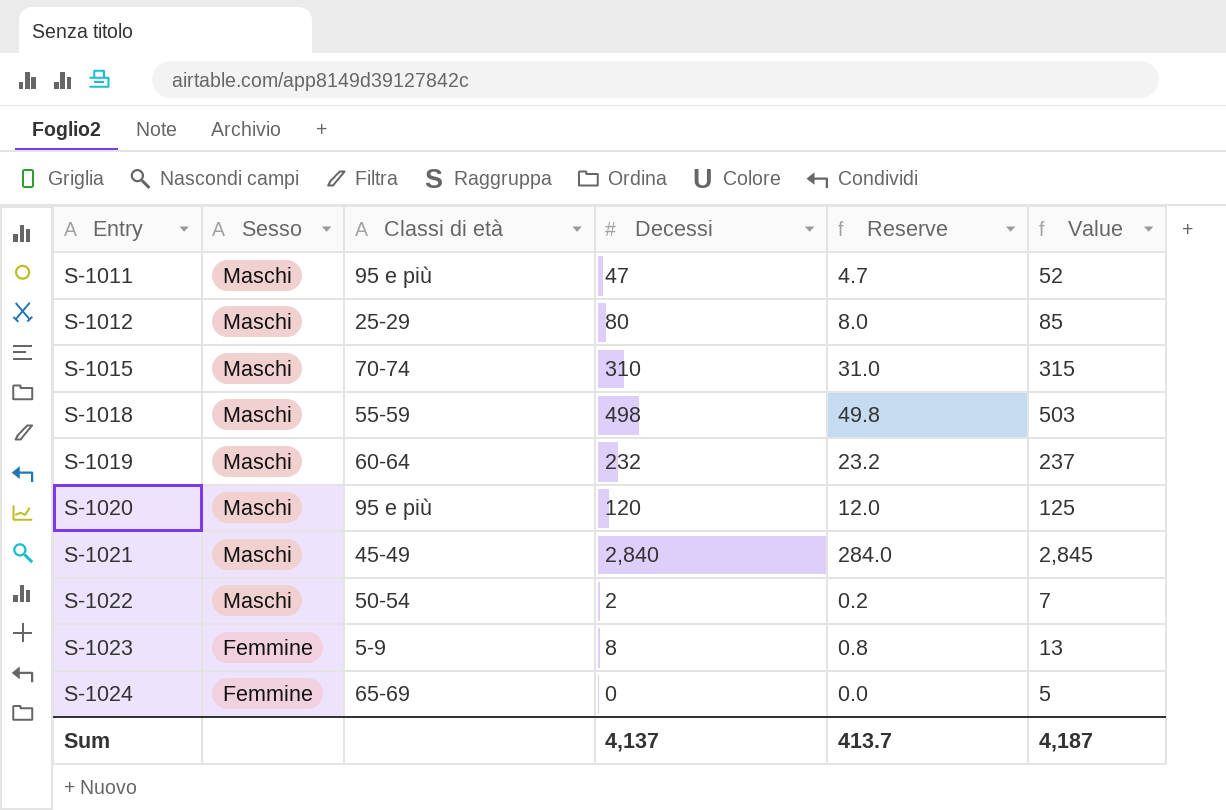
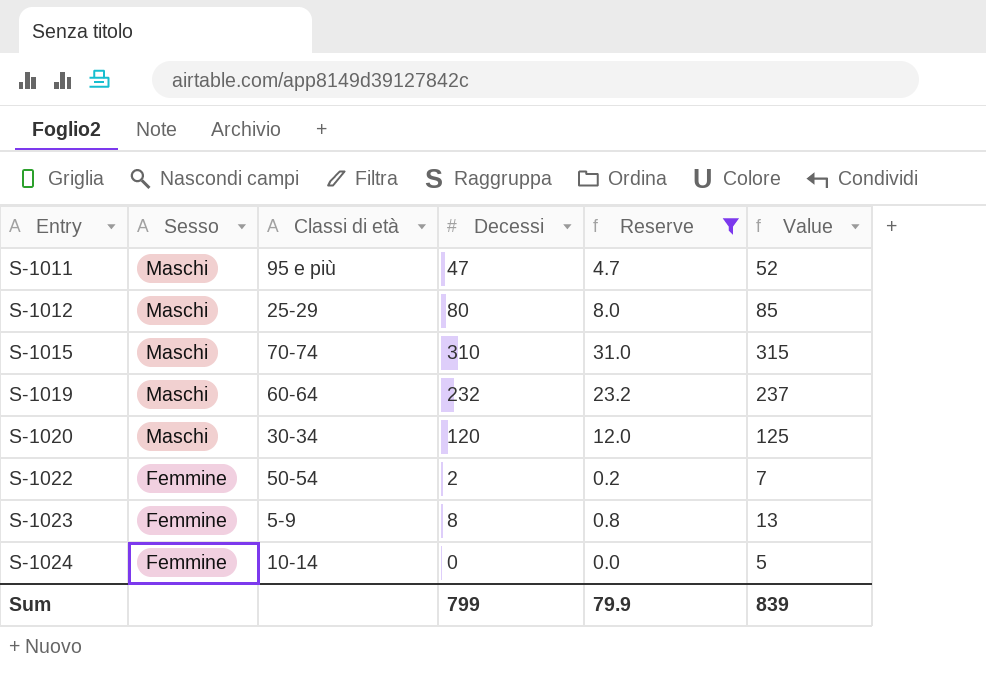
filter: none -> Reserve <= 31.0
S-1020 | Classi di età: 95 e più -> 30-34
S-1022 | Sesso: Maschi -> Femmine
S-1024 | Classi di età: 65-69 -> 10-14
Sum | Decessi: 4,137 -> 799
Sum | Reserve: 413.7 -> 79.9
Sum | Value: 4,187 -> 839

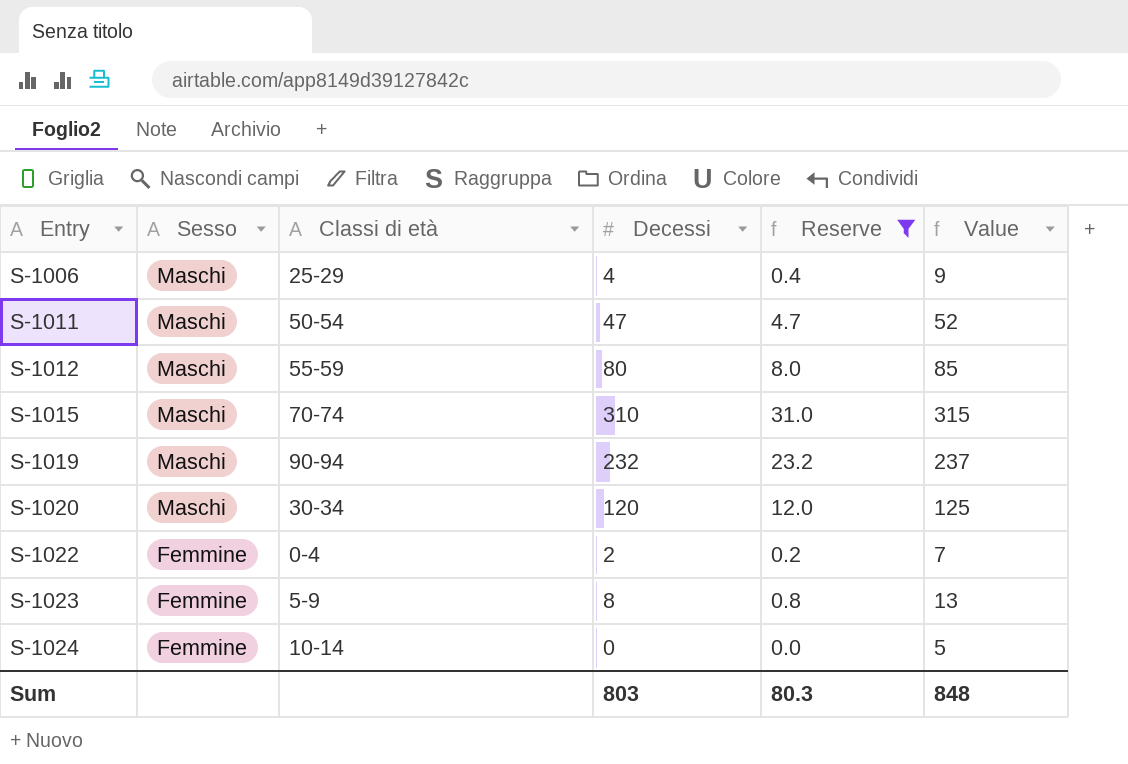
row S-1006: none -> Maschi | 25-29 | 4 | 0.4 | 9
S-1011 | Classi di età: 95 e più -> 50-54
S-1012 | Classi di età: 25-29 -> 55-59
S-1019 | Classi di età: 60-64 -> 90-94
S-1022 | Classi di età: 50-54 -> 0-4
Sum | Decessi: 799 -> 803
Sum | Reserve: 79.9 -> 80.3
Sum | Value: 839 -> 848

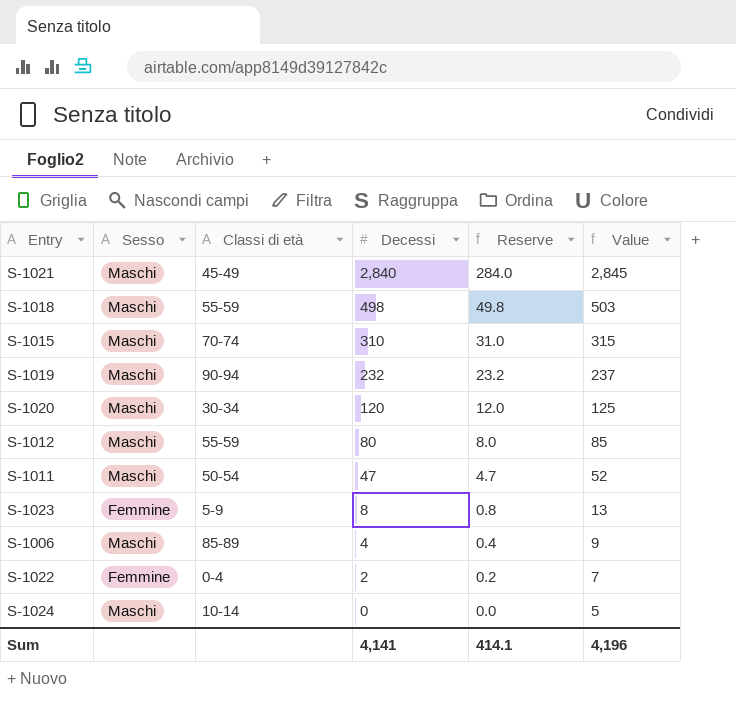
filter: Reserve <= 31.0 -> none
row order: Entry ascending -> Decessi descending
S-1006 | Classi di età: 25-29 -> 85-89
S-1024 | Sesso: Femmine -> Maschi
Sum | Decessi: 803 -> 4,141
Sum | Reserve: 80.3 -> 414.1
Sum | Value: 848 -> 4,196

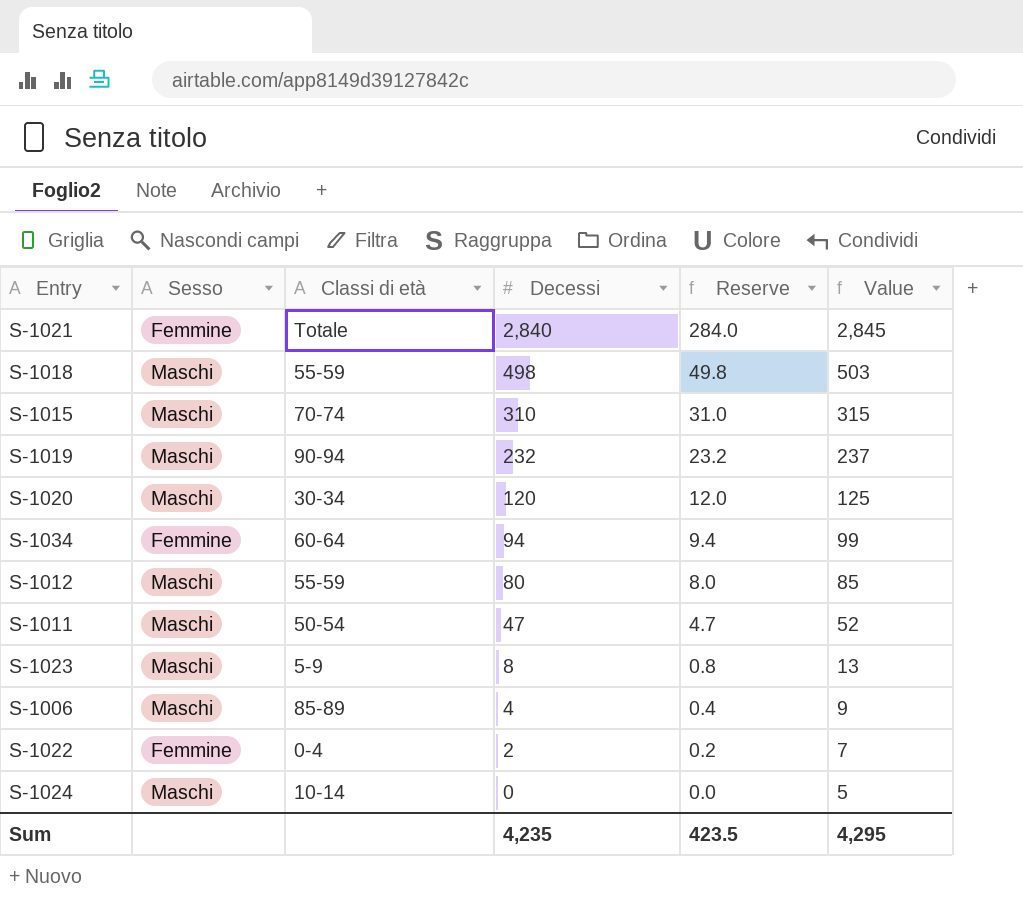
S-1021 | Sesso: Maschi -> Femmine
S-1021 | Classi di età: 45-49 -> Totale
row S-1034: none -> Femmine | 60-64 | 94 | 9.4 | 99
S-1023 | Sesso: Femmine -> Maschi
Sum | Decessi: 4,141 -> 4,235
Sum | Reserve: 414.1 -> 423.5
Sum | Value: 4,196 -> 4,295

